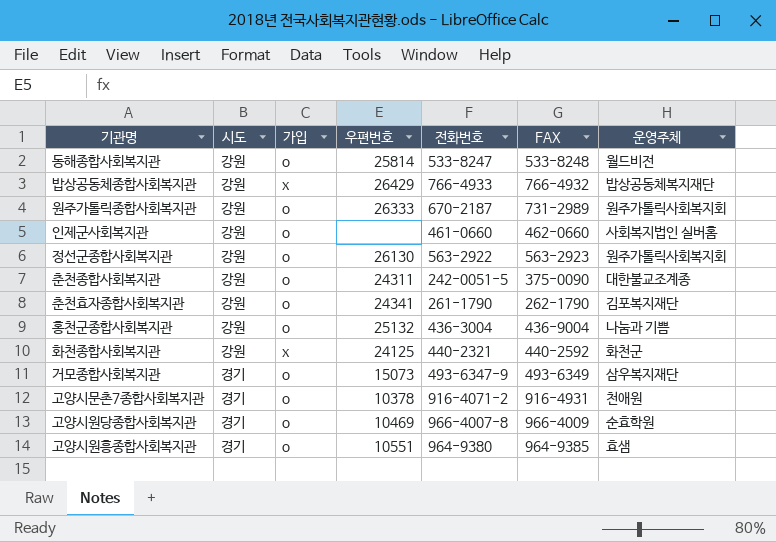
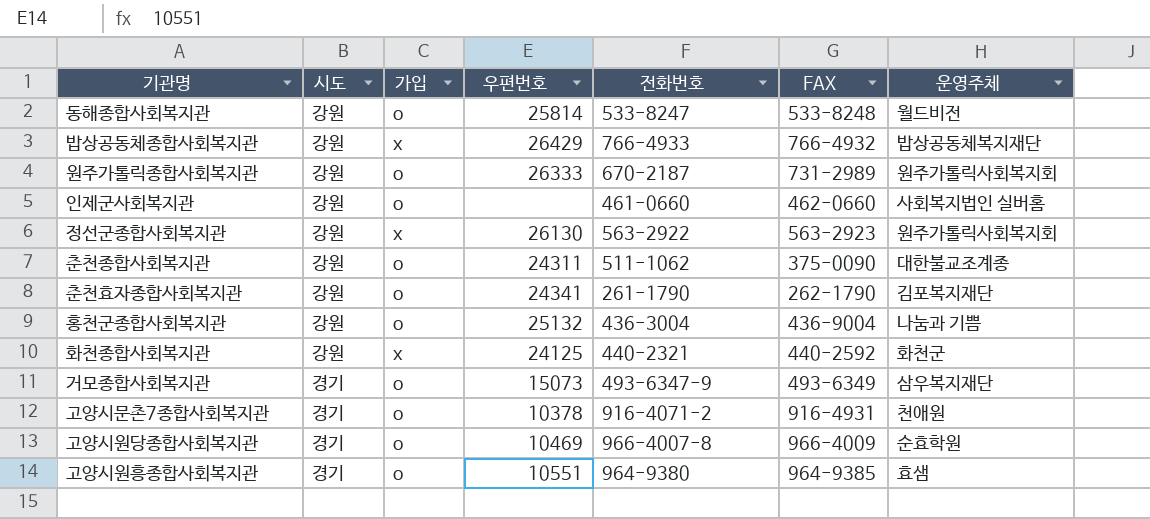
정선군종합사회복지관 | 가입: o -> x
춘천종합사회복지관 | 전화번호: 242-0051-5 -> 511-1062

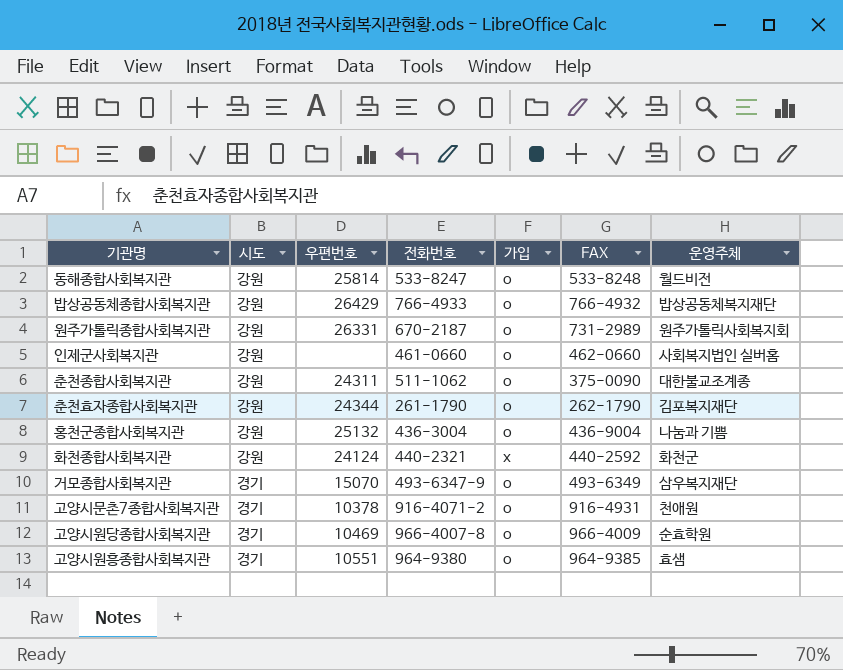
column 가입 | position: 3 -> 5
row 정선군종합사회복지관: 강원 | x | 26130 | 563-2922 | 563-2923 | 원주가톨릭사회복지회 -> none
밥상공동체종합사회복지관 | 가입: x -> o
원주가톨릭종합사회복지관 | 우편번호: 26333 -> 26331
춘천효자종합사회복지관 | 우편번호: 24341 -> 24344
화천종합사회복지관 | 우편번호: 24125 -> 24124
거모종합사회복지관 | 우편번호: 15073 -> 15070

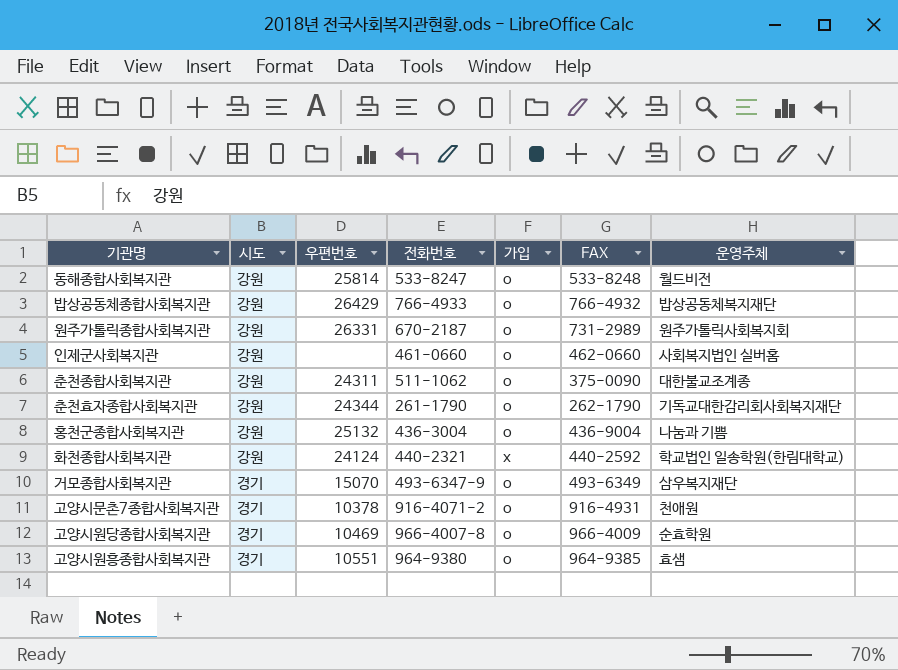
춘천효자종합사회복지관 | 운영주체: 김포복지재단 -> 기독교대한감리회사회복지재단
화천종합사회복지관 | 운영주체: 화천군 -> 학교법인 일송학원(한림대학교)

